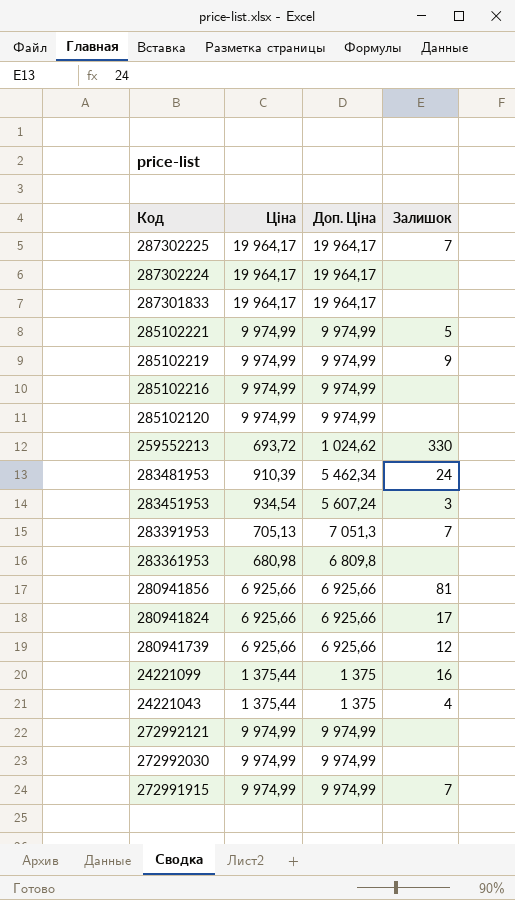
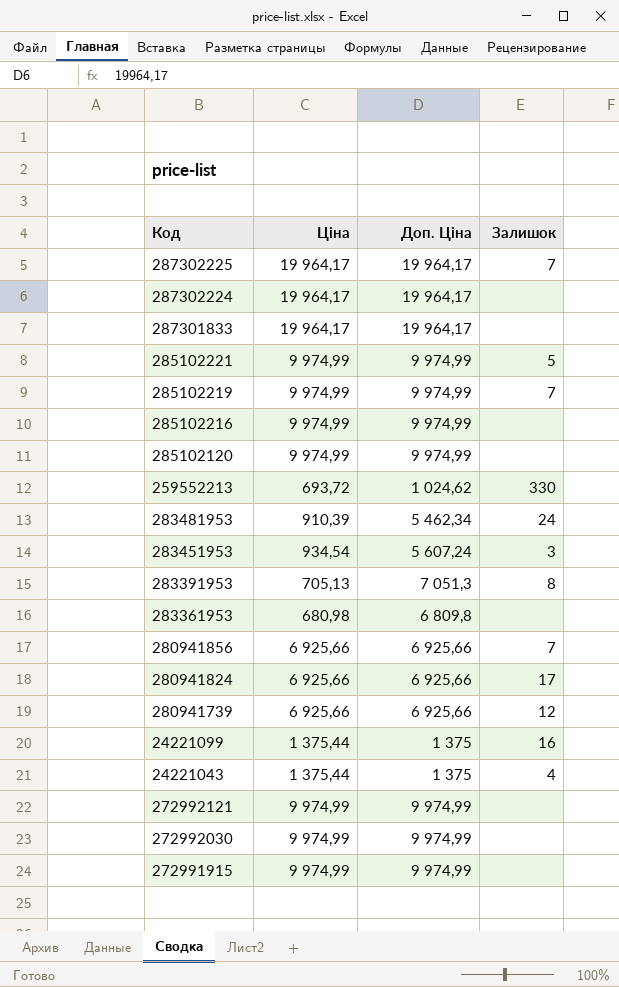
285102219 | Залишок: 9 -> 7
283391953 | Залишок: 7 -> 8
280941856 | Залишок: 81 -> 7
272991915 | Залишок: 7 -> none

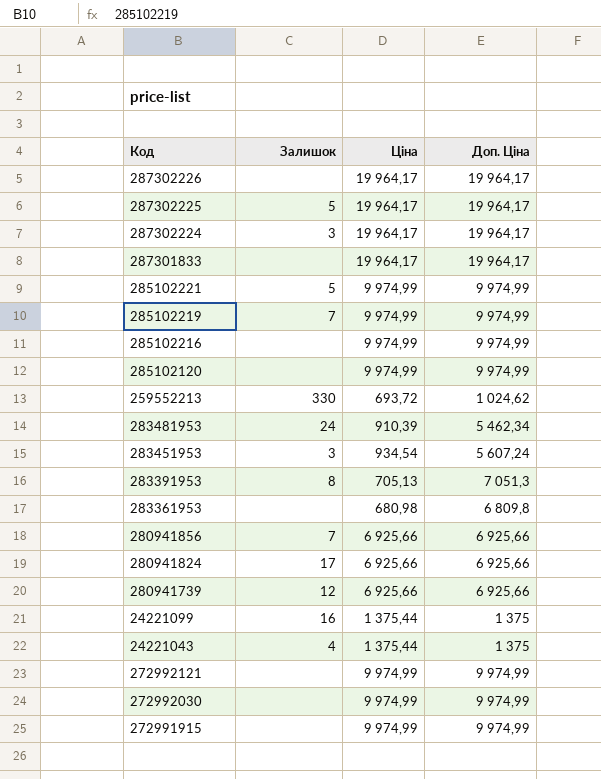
column Залишок | position: 4 -> 2
row 287302226: none -> none | 19 964,17 | 19 964,17
287302225 | Залишок: 7 -> 5
287302224 | Залишок: none -> 3

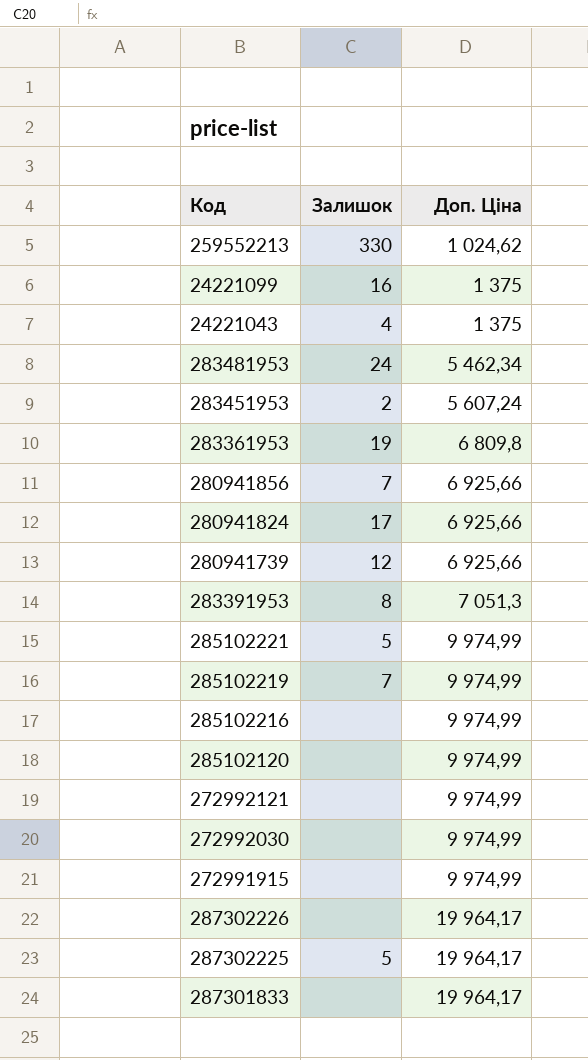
row order: none -> Доп. Ціна ascending
column Ціна | position: 3 -> none
row 287302224: 3 | 19 964,17 | 19 964,17 -> none
283451953 | Залишок: 3 -> 2
283361953 | Залишок: none -> 19

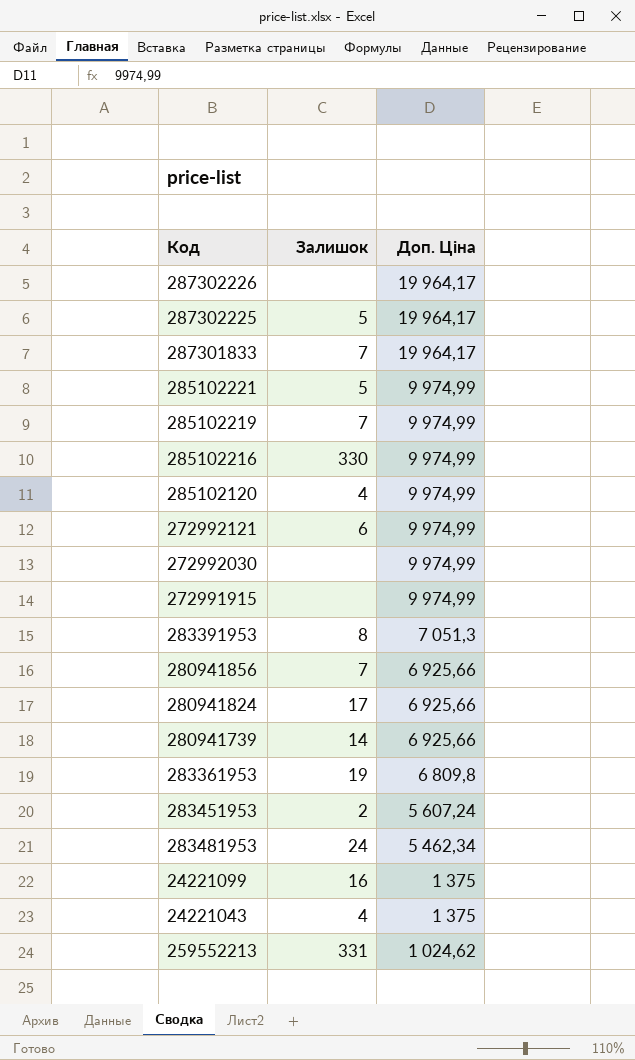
row order: Доп. Ціна ascending -> Доп. Ціна descending
287301833 | Залишок: none -> 7
285102216 | Залишок: none -> 330
285102120 | Залишок: none -> 4
272992121 | Залишок: none -> 6
280941739 | Залишок: 12 -> 14
259552213 | Залишок: 330 -> 331

